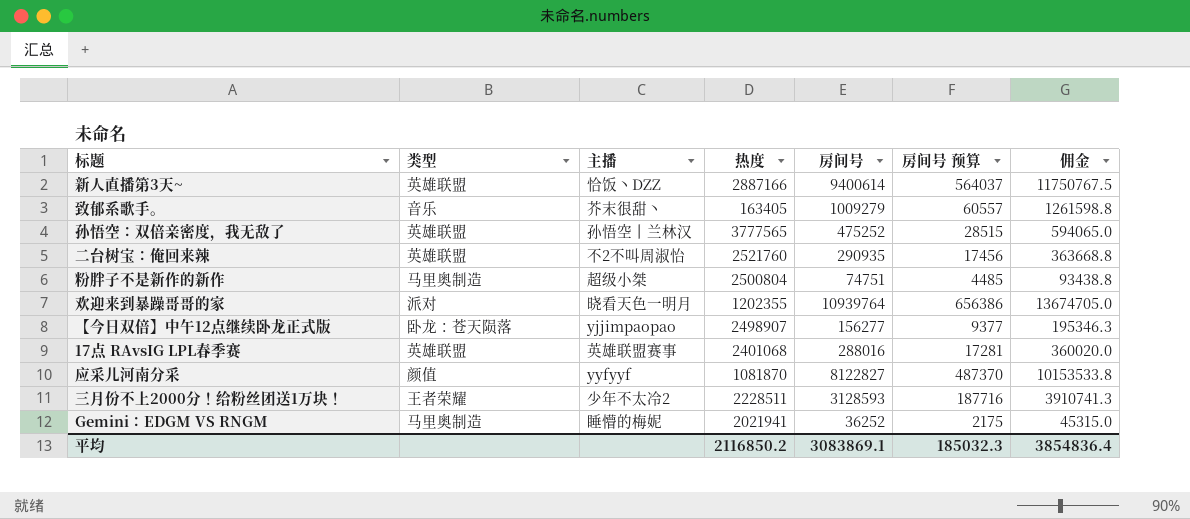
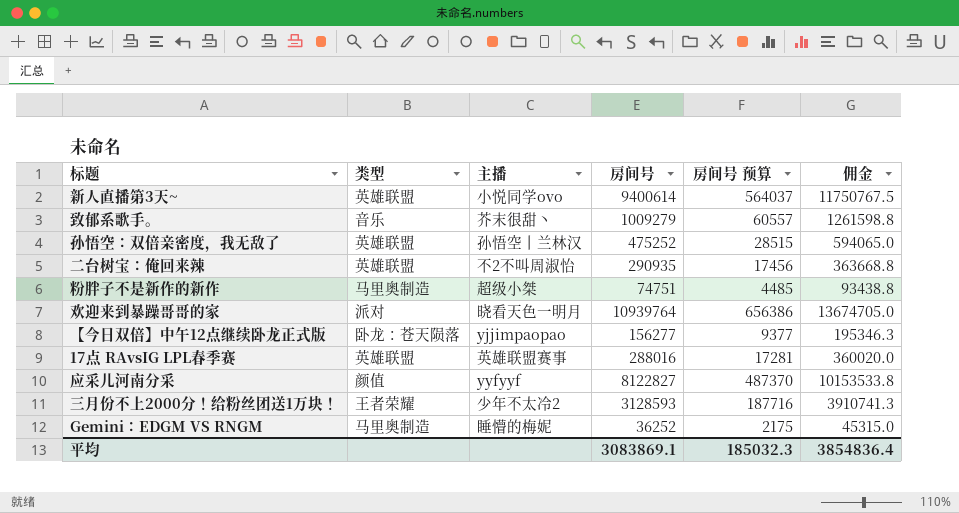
column 热度 | position: 4 -> none
新人直播第3天~ | 主播: 恰饭丶DZZ -> 小悦同学ovo

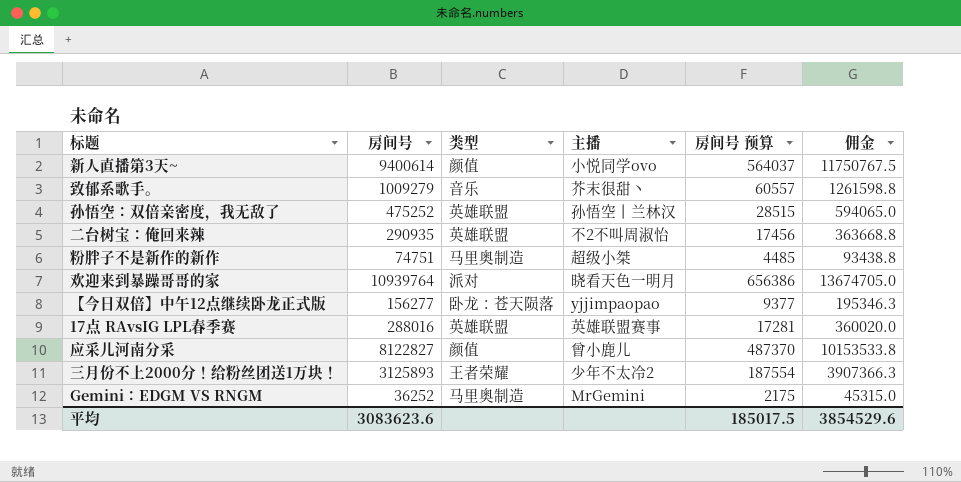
column 房间号 | position: 4 -> 2
新人直播第3天~ | 类型: 英雄联盟 -> 颜值
应采儿河南分采 | 主播: yyfyyf -> 曾小鹿儿
三月份不上2000分！给粉丝团送1万块！ | 房间号: 3128593 -> 3125893
三月份不上2000分！给粉丝团送1万块！ | 房间号 预算: 187716 -> 187554
三月份不上2000分！给粉丝团送1万块！ | 佣金: 3910741.3 -> 3907366.3
Gemini：EDGM VS RNGM | 主播: 睡懵的梅妮 -> MrGemini
平均 | 房间号: 3083869.1 -> 3083623.6
平均 | 房间号 预算: 185032.3 -> 185017.5
平均 | 佣金: 3854836.4 -> 3854529.6

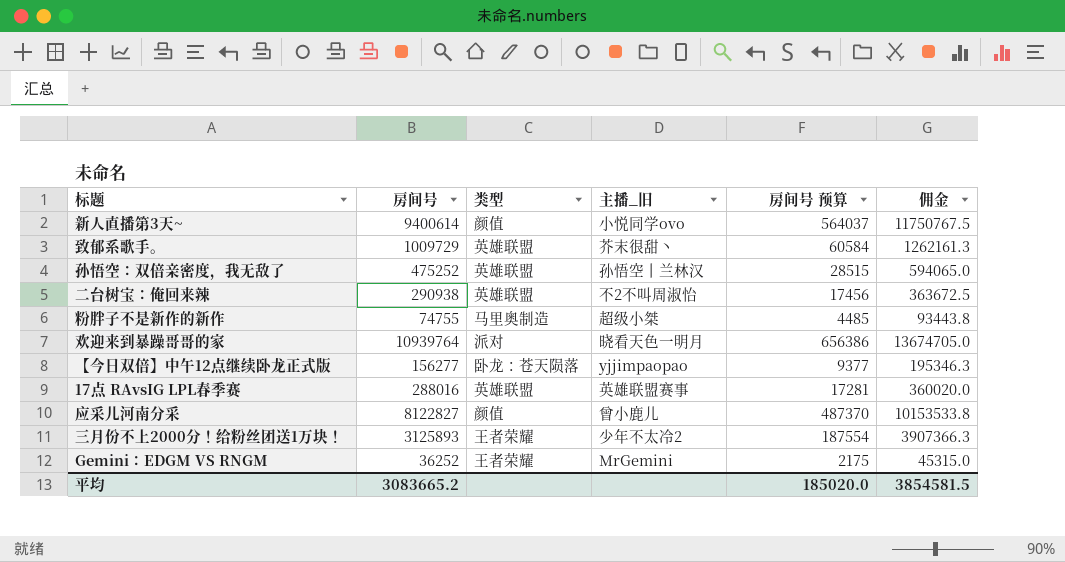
column name: 主播 -> 主播_旧
致郁系歌手。 | 房间号: 1009279 -> 1009729
致郁系歌手。 | 类型: 音乐 -> 英雄联盟
致郁系歌手。 | 房间号 预算: 60557 -> 60584
致郁系歌手。 | 佣金: 1261598.8 -> 1262161.3
二台树宝：俺回来辣 | 房间号: 290935 -> 290938
二台树宝：俺回来辣 | 佣金: 363668.8 -> 363672.5
粉胖子不是新作的新作 | 房间号: 74751 -> 74755
粉胖子不是新作的新作 | 佣金: 93438.8 -> 93443.8
Gemini：EDGM VS RNGM | 类型: 马里奥制造 -> 王者荣耀
平均 | 房间号: 3083623.6 -> 3083665.2
平均 | 房间号 预算: 185017.5 -> 185020.0
平均 | 佣金: 3854529.6 -> 3854581.5

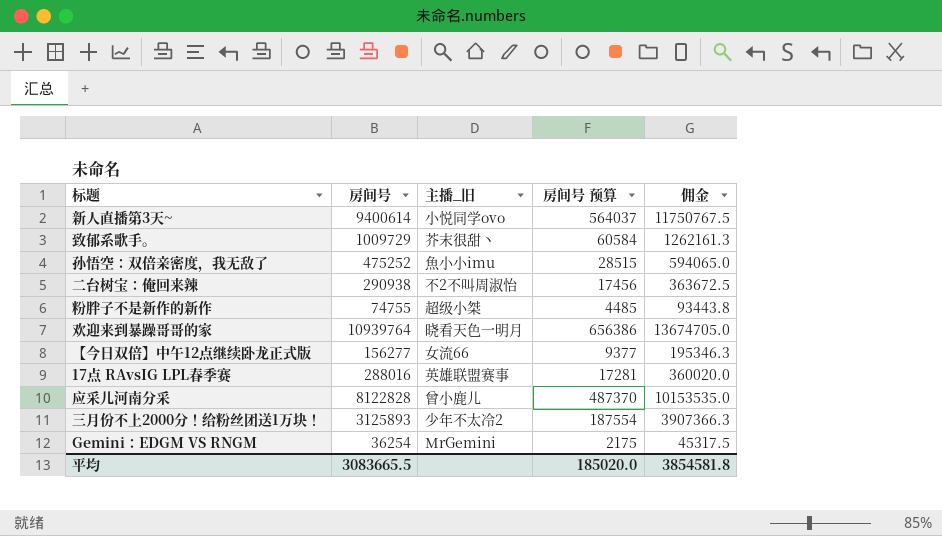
column 类型 | position: 3 -> none
孙悟空：双倍亲密度，我无敌了 | 主播_旧: 孙悟空丨兰林汉 -> 魚小小imu
【今日双倍】中午12点继续卧龙正式版 | 主播_旧: yjjimpaopao -> 女流66
应采儿河南分采 | 房间号: 8122827 -> 8122828
应采儿河南分采 | 佣金: 10153533.8 -> 10153535.0
Gemini：EDGM VS RNGM | 房间号: 36252 -> 36254
Gemini：EDGM VS RNGM | 佣金: 45315.0 -> 45317.5
平均 | 房间号: 3083665.2 -> 3083665.5
平均 | 佣金: 3854581.5 -> 3854581.8

